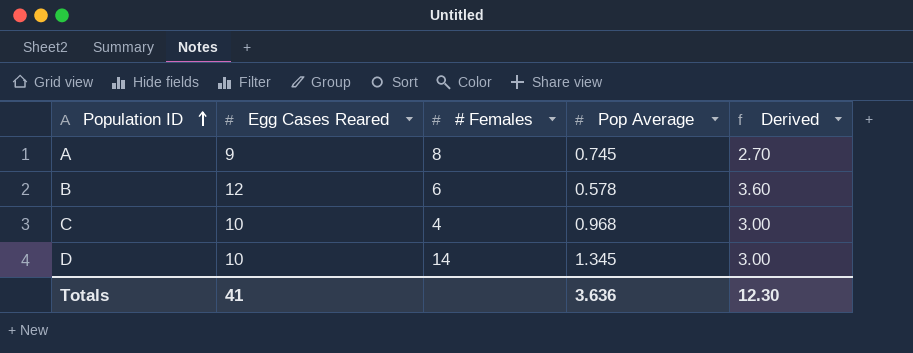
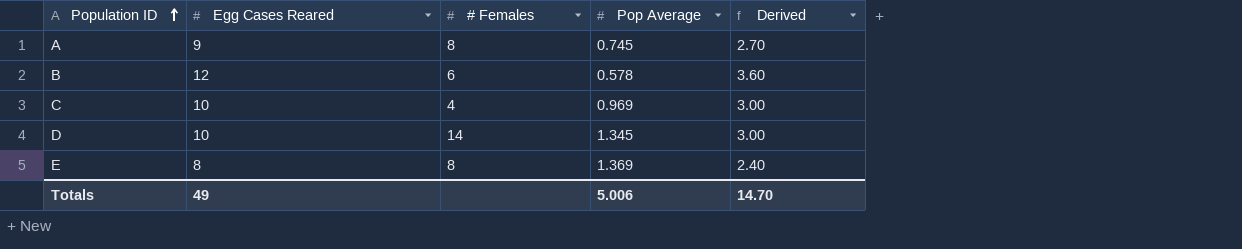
C | Pop Average: 0.968 -> 0.969
row E: none -> 8 | 8 | 1.369 | 2.40
Totals | Egg Cases Reared: 41 -> 49
Totals | Pop Average: 3.636 -> 5.006
Totals | Derived: 12.30 -> 14.70

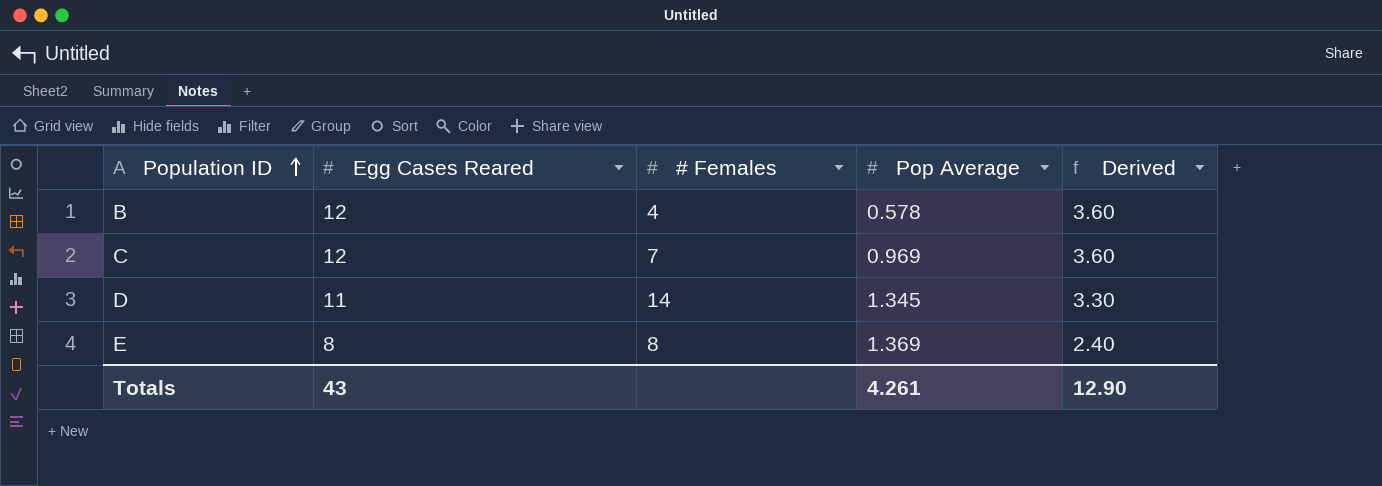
row A: 9 | 8 | 0.745 | 2.70 -> none
B | # Females: 6 -> 4
C | Egg Cases Reared: 10 -> 12
C | # Females: 4 -> 7
C | Derived: 3.00 -> 3.60
D | Egg Cases Reared: 10 -> 11
D | Derived: 3.00 -> 3.30
Totals | Egg Cases Reared: 49 -> 43
Totals | Pop Average: 5.006 -> 4.261
Totals | Derived: 14.70 -> 12.90

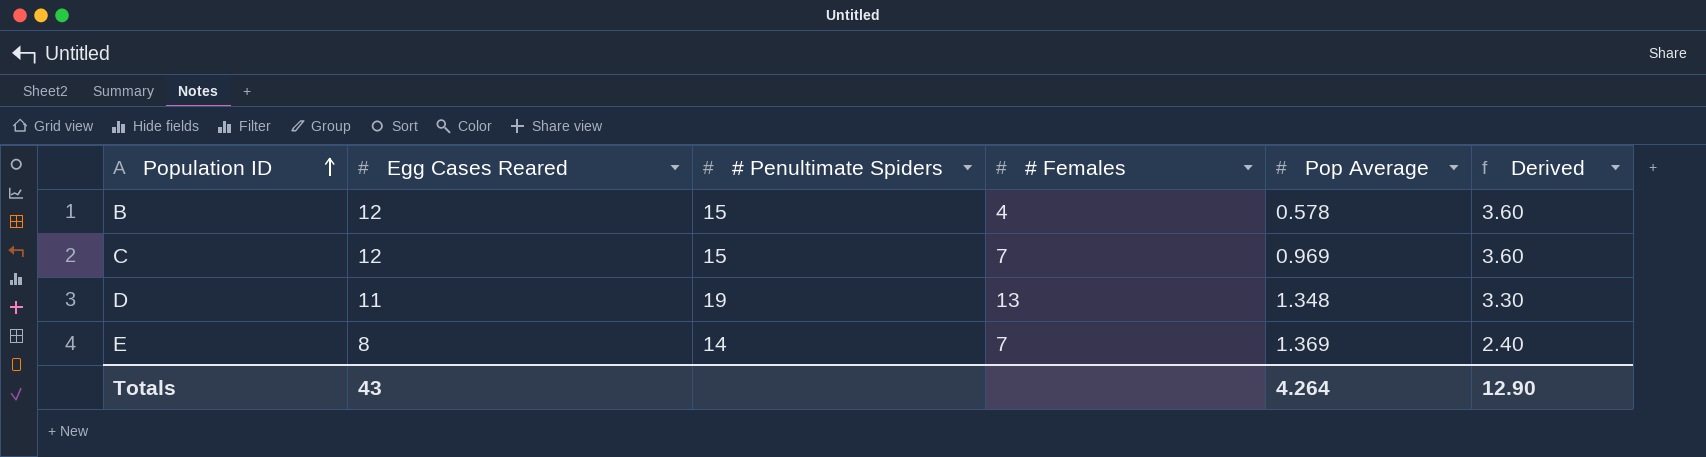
column # Penultimate Spiders | position: none -> 3
D | # Females: 14 -> 13
D | Pop Average: 1.345 -> 1.348
E | # Females: 8 -> 7
Totals | Pop Average: 4.261 -> 4.264

